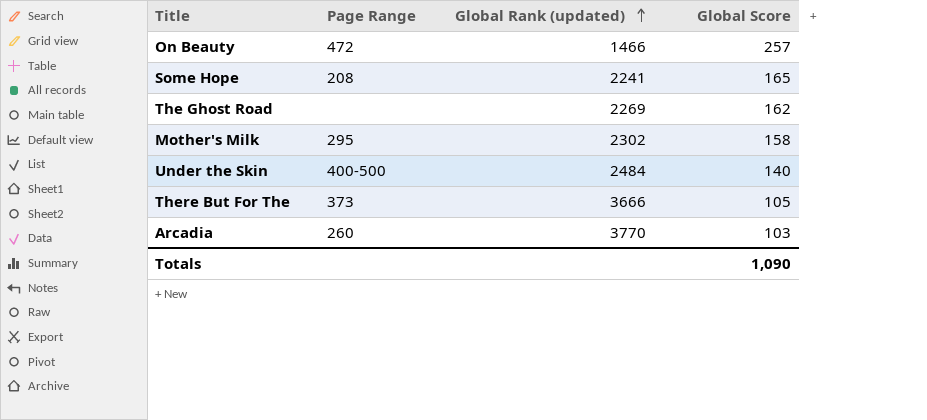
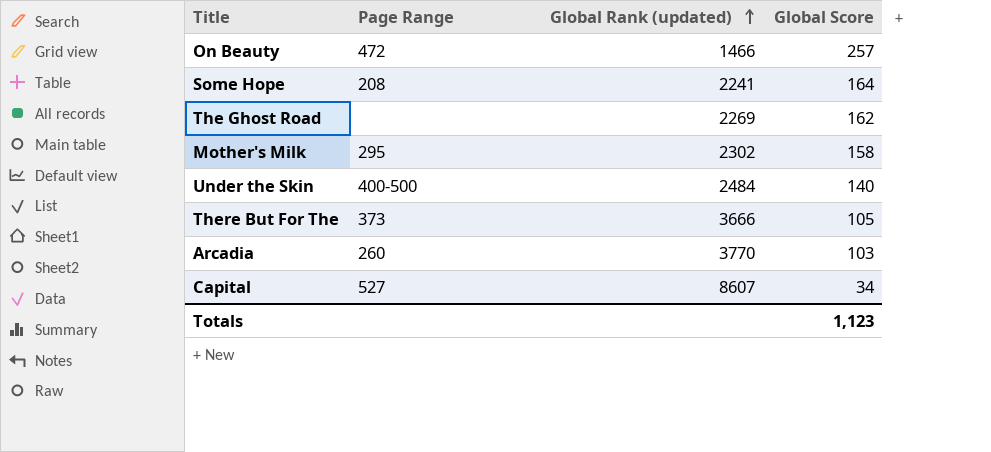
Some Hope | Global Score: 165 -> 164
row Capital: none -> 527 | 8607 | 34
Totals | Global Score: 1,090 -> 1,123

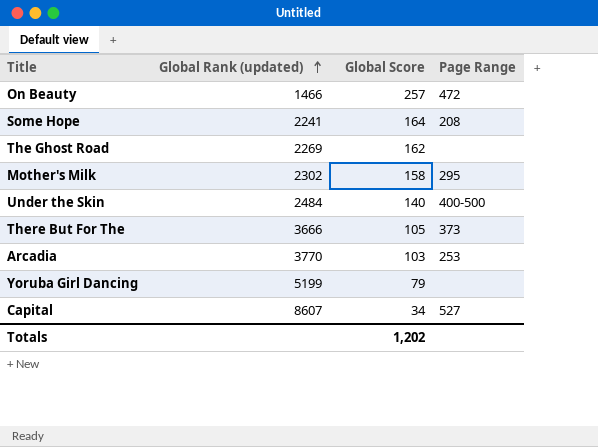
column Page Range | position: 2 -> 4
Arcadia | Page Range: 260 -> 253
row Yoruba Girl Dancing: none -> 5199 | 79 | none
Totals | Global Score: 1,123 -> 1,202

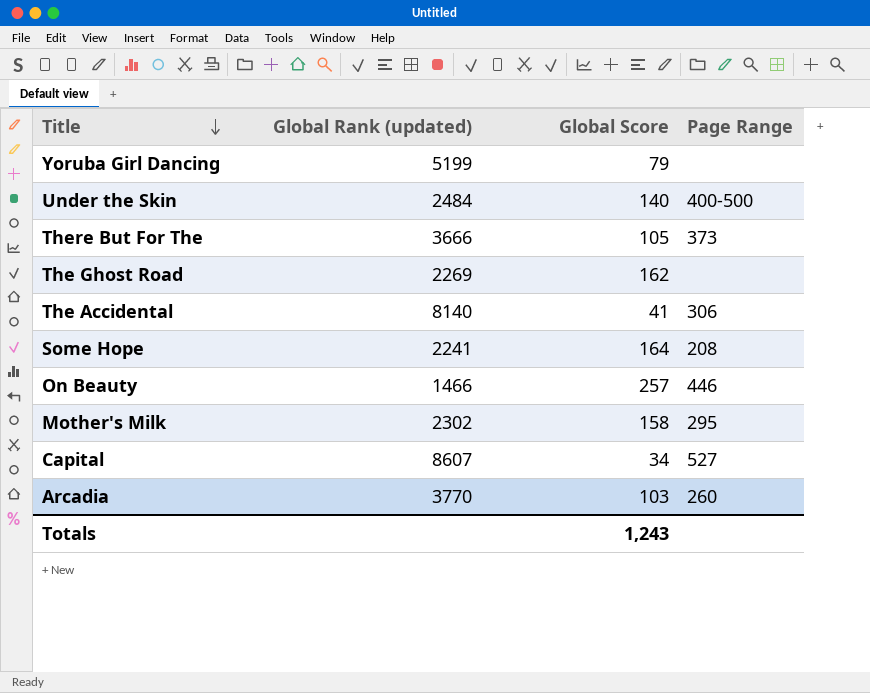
row order: Global Rank (updated) ascending -> Title descending
row The Accidental: none -> 8140 | 41 | 306
On Beauty | Page Range: 472 -> 446
Arcadia | Page Range: 253 -> 260
Totals | Global Score: 1,202 -> 1,243

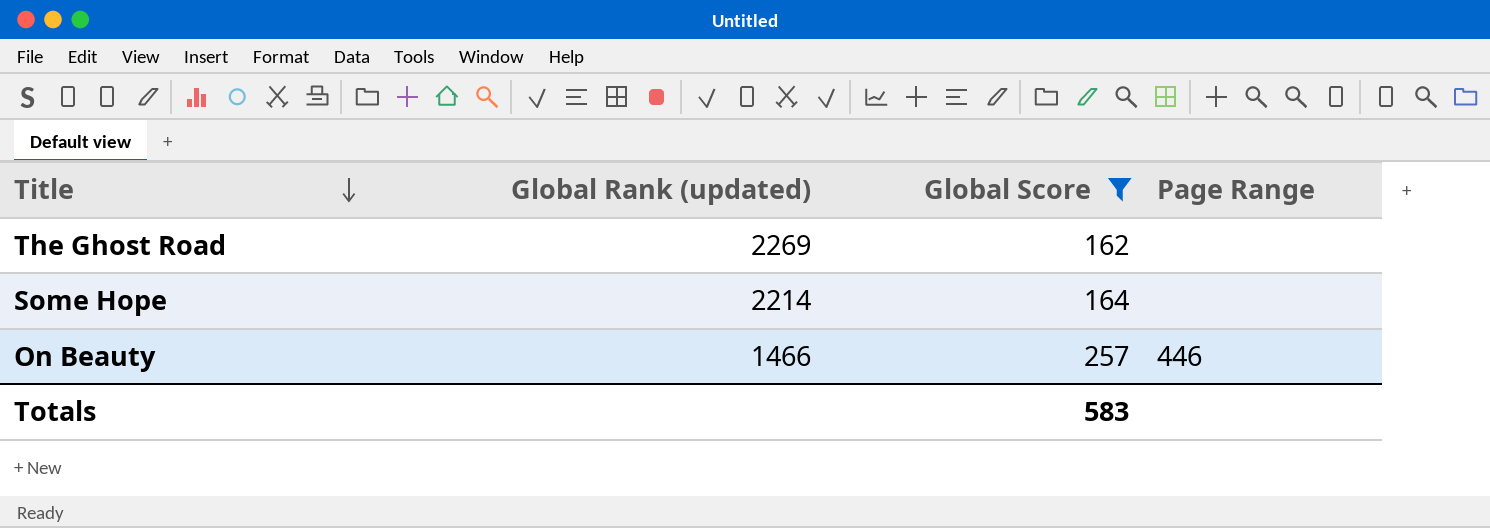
filter: none -> Global Score >= 162
Some Hope | Global Rank (updated): 2241 -> 2214
Some Hope | Page Range: 208 -> none
Totals | Global Score: 1,243 -> 583

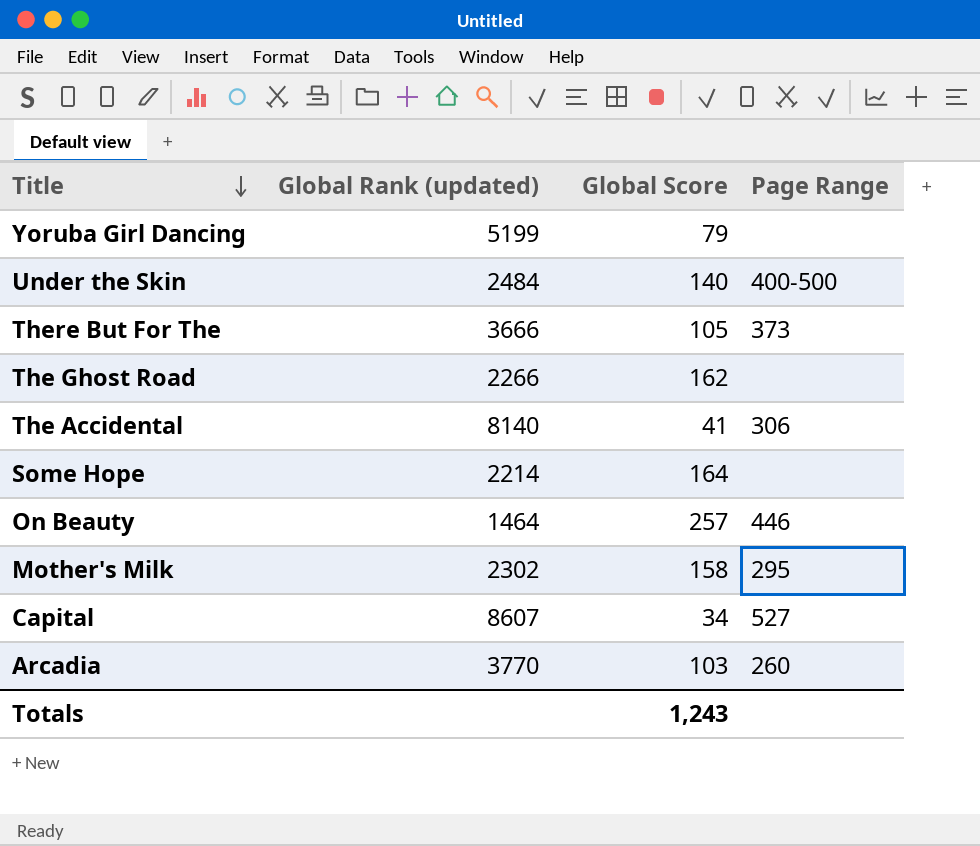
filter: Global Score >= 162 -> none
The Ghost Road | Global Rank (updated): 2269 -> 2266
On Beauty | Global Rank (updated): 1466 -> 1464
Totals | Global Score: 583 -> 1,243

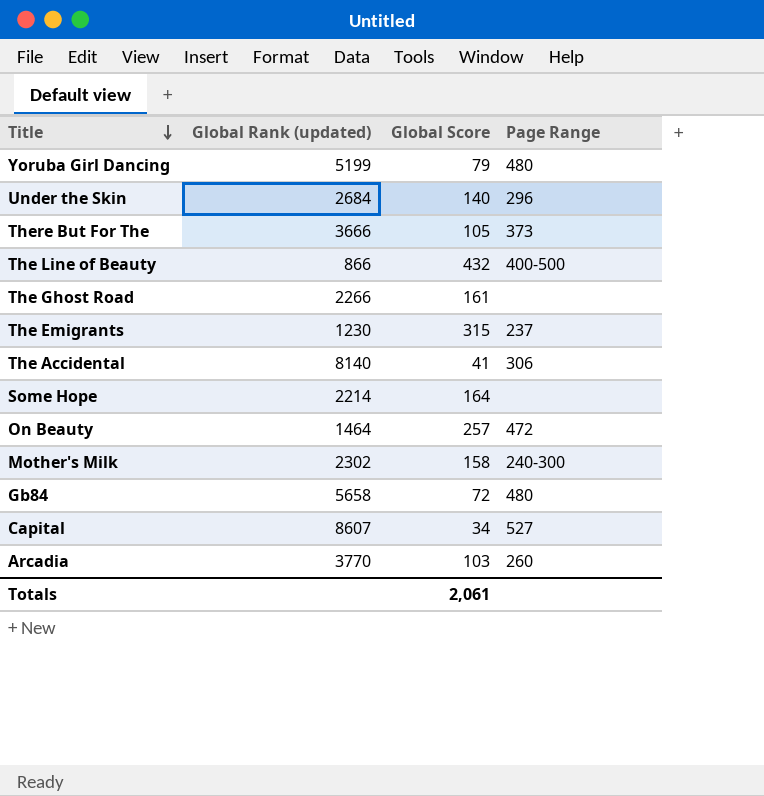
Yoruba Girl Dancing | Page Range: none -> 480
Under the Skin | Global Rank (updated): 2484 -> 2684
Under the Skin | Page Range: 400-500 -> 296
row The Line of Beauty: none -> 866 | 432 | 400-500
The Ghost Road | Global Score: 162 -> 161
row The Emigrants: none -> 1230 | 315 | 237
On Beauty | Page Range: 446 -> 472
Mother's Milk | Page Range: 295 -> 240-300
row Gb84: none -> 5658 | 72 | 480
Totals | Global Score: 1,243 -> 2,061

